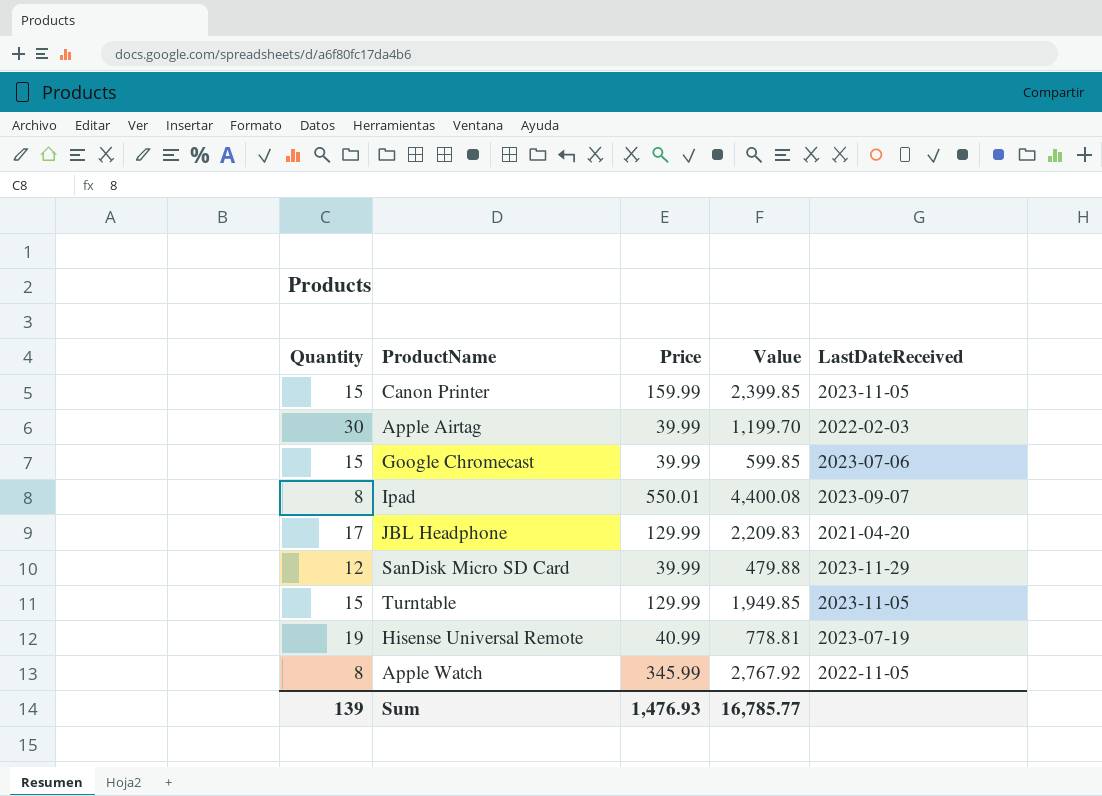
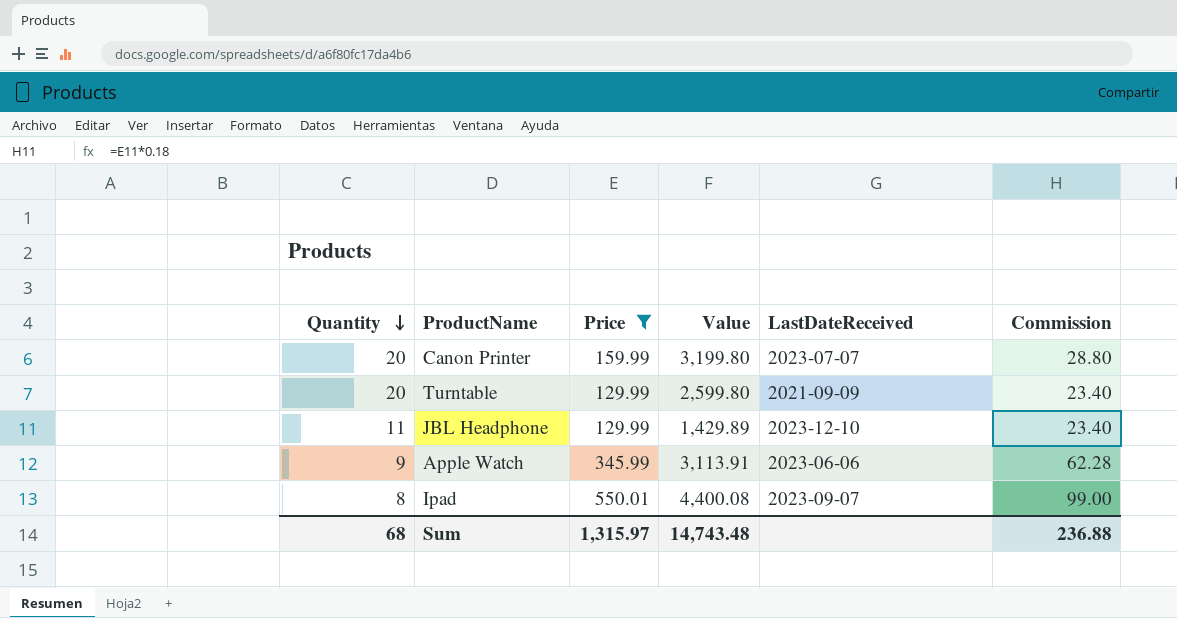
filter: none -> Price >= 129.99
row order: none -> Quantity descending
column Commission | formula: none -> [Price] * 0.18
Canon Printer | Quantity: 15 -> 20
Canon Printer | Value: 2,399.85 -> 3,199.80
Canon Printer | LastDateReceived: 2023-11-05 -> 2023-07-07
Turntable | Quantity: 15 -> 20
Turntable | Value: 1,949.85 -> 2,599.80
Turntable | LastDateReceived: 2023-11-05 -> 2021-09-09
JBL Headphone | Quantity: 17 -> 11
JBL Headphone | Value: 2,209.83 -> 1,429.89
JBL Headphone | LastDateReceived: 2021-04-20 -> 2023-12-10
Apple Watch | Quantity: 8 -> 9
Apple Watch | Value: 2,767.92 -> 3,113.91
Apple Watch | LastDateReceived: 2022-11-05 -> 2023-06-06
Sum | Quantity: 139 -> 68
Sum | Price: 1,476.93 -> 1,315.97
Sum | Value: 16,785.77 -> 14,743.48

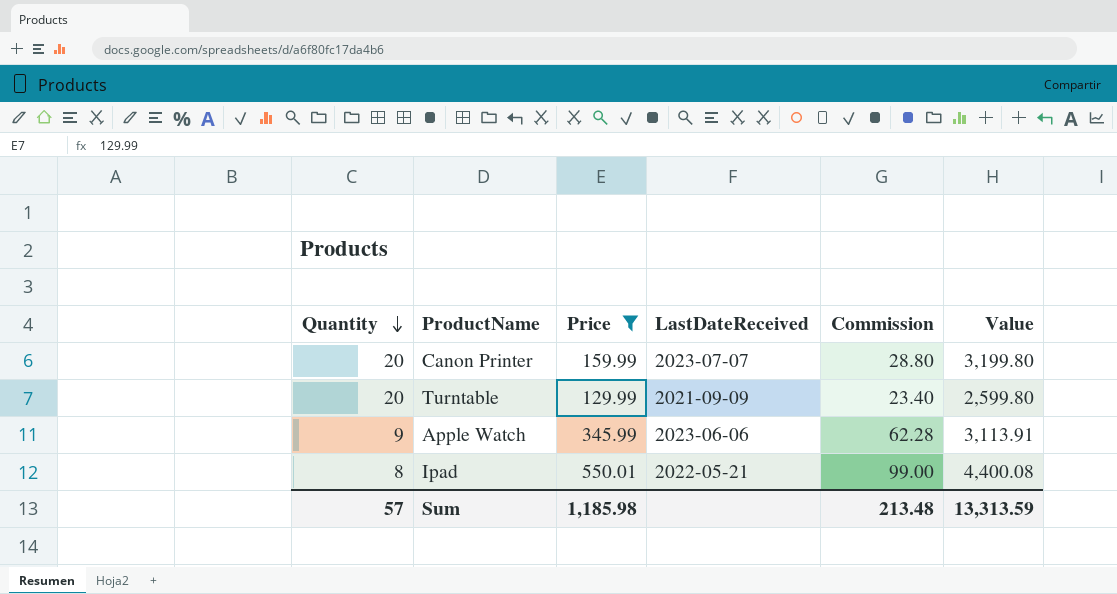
column Value | position: 4 -> 6
row JBL Headphone: 11 | 129.99 | 1,429.89 | 2023-12-10 | 23.40 -> none
Ipad | LastDateReceived: 2023-09-07 -> 2022-05-21
Sum | Quantity: 68 -> 57
Sum | Price: 1,315.97 -> 1,185.98
Sum | Commission: 236.88 -> 213.48
Sum | Value: 14,743.48 -> 13,313.59

